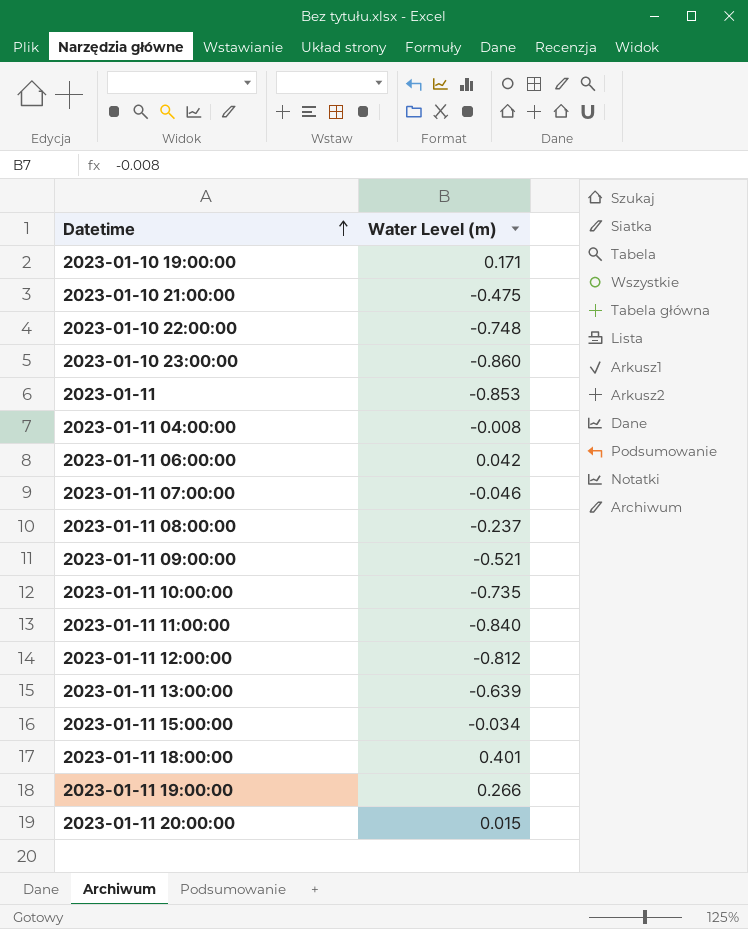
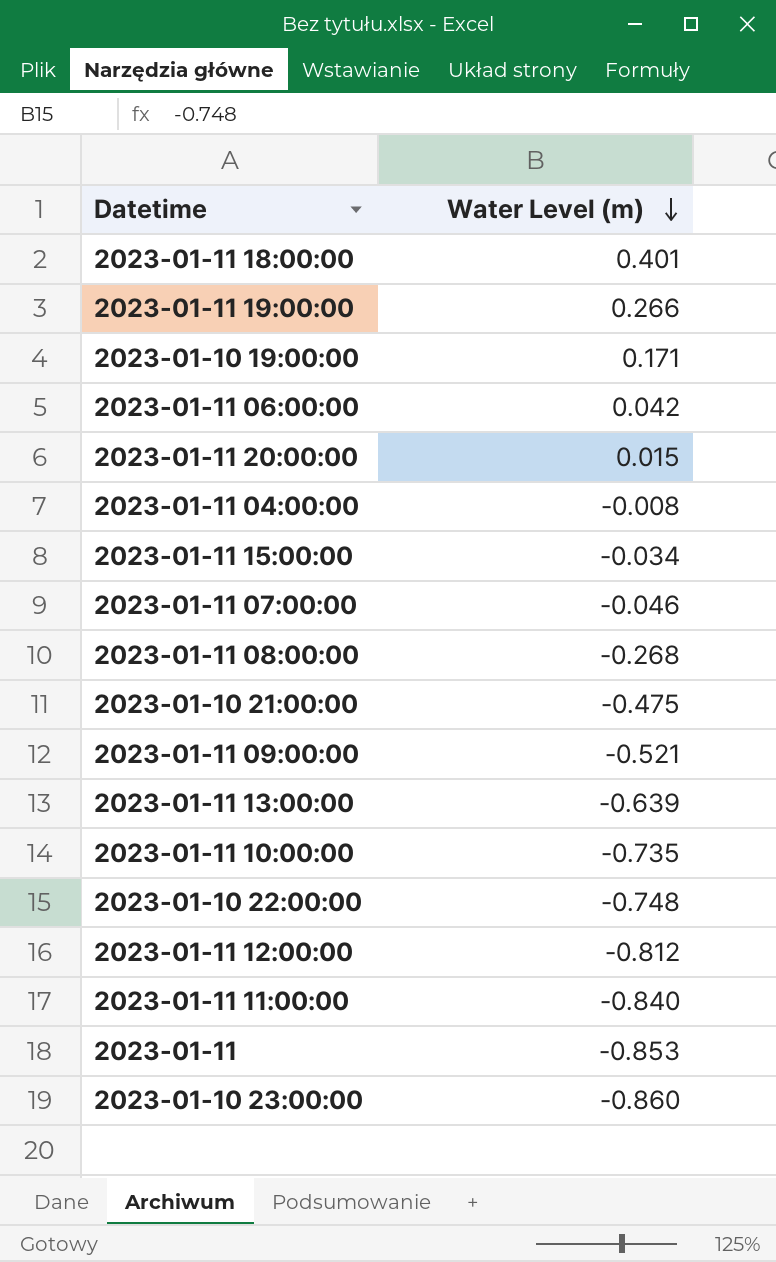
row order: Datetime ascending -> Water Level (m) descending
2023-01-11 08:00:00 | Water Level (m): -0.237 -> -0.268

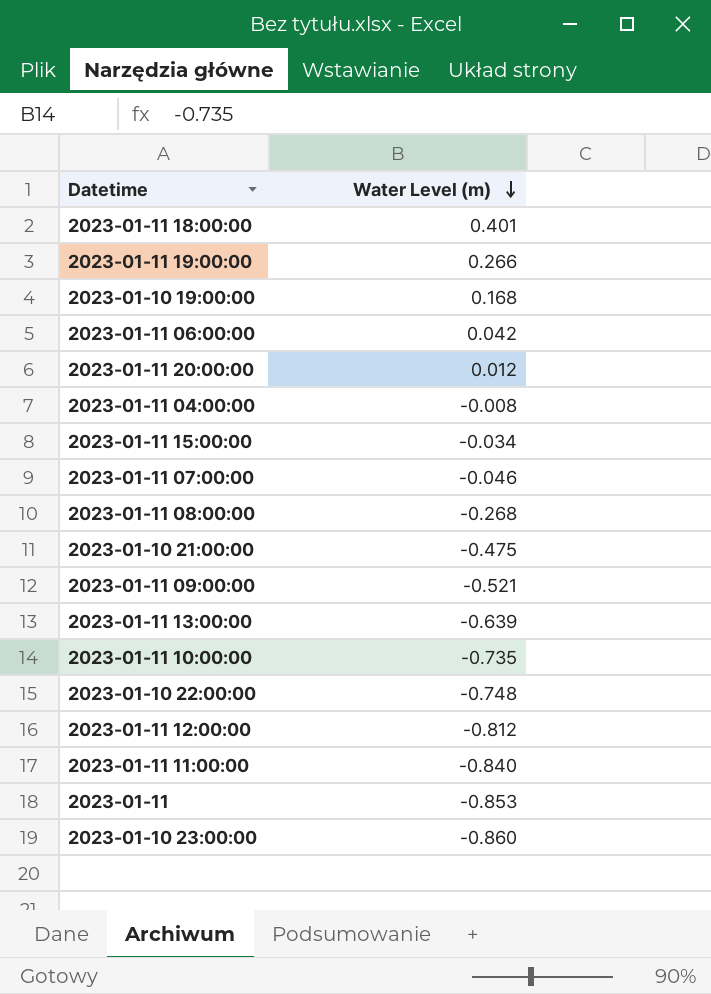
2023-01-10 19:00:00 | Water Level (m): 0.171 -> 0.168
2023-01-11 20:00:00 | Water Level (m): 0.015 -> 0.012

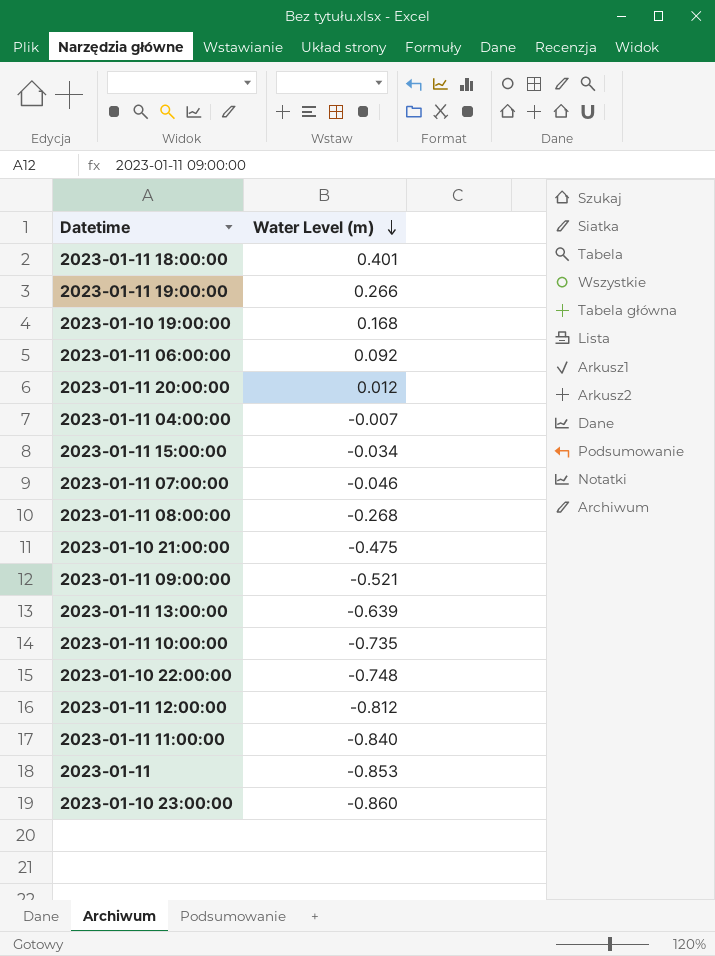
2023-01-11 06:00:00 | Water Level (m): 0.042 -> 0.092
2023-01-11 04:00:00 | Water Level (m): -0.008 -> -0.007

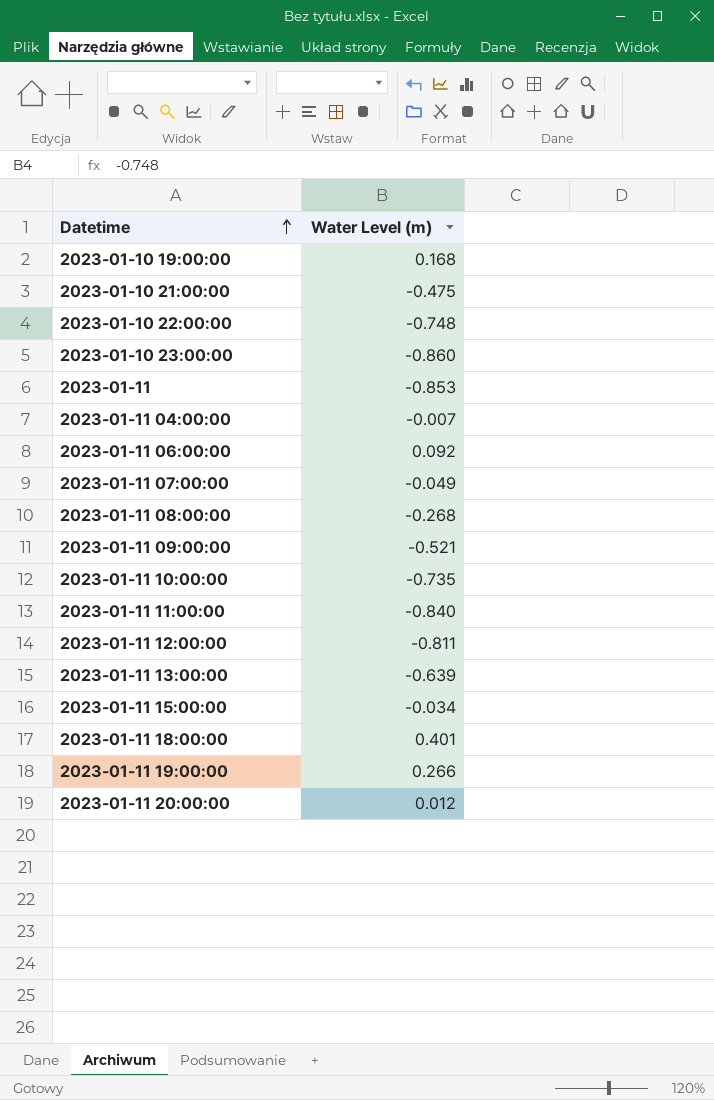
row order: Water Level (m) descending -> Datetime ascending
2023-01-11 07:00:00 | Water Level (m): -0.046 -> -0.049
2023-01-11 12:00:00 | Water Level (m): -0.812 -> -0.811

